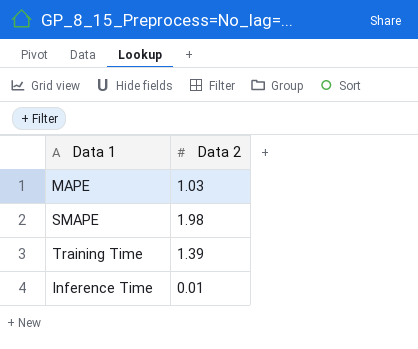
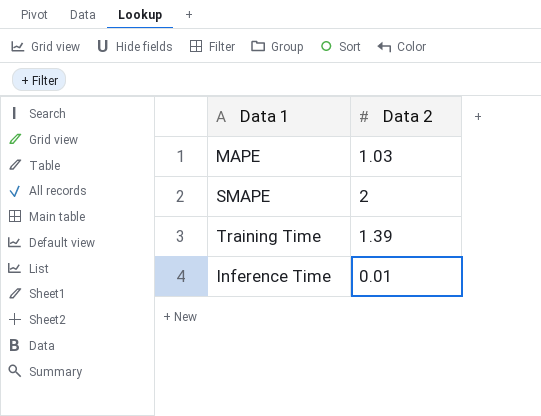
SMAPE | Data 2: 1.98 -> 2

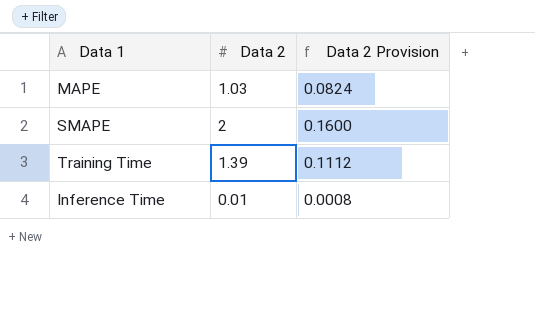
column Data 2 Provision | formula: none -> [Data 2] * 0.08

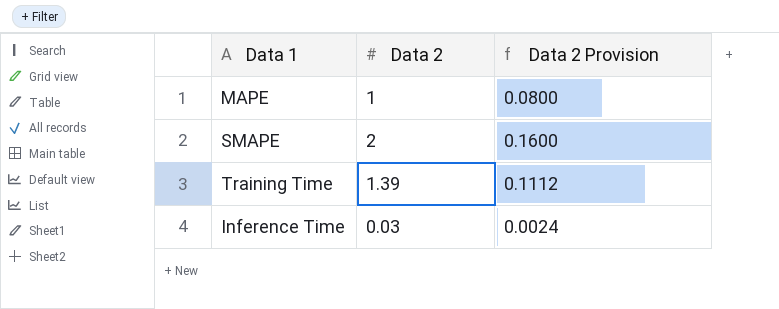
MAPE | Data 2: 1.03 -> 1
MAPE | Data 2 Provision: 0.0824 -> 0.0800
Inference Time | Data 2: 0.01 -> 0.03
Inference Time | Data 2 Provision: 0.0008 -> 0.0024

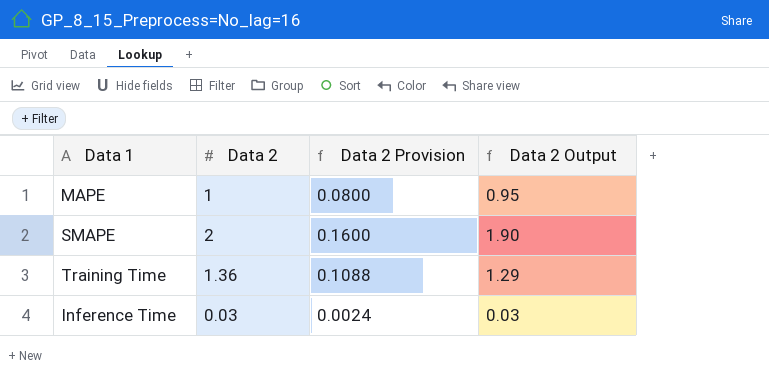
column Data 2 Output | formula: none -> [Data 2] * 0.95
Training Time | Data 2: 1.39 -> 1.36
Training Time | Data 2 Provision: 0.1112 -> 0.1088

